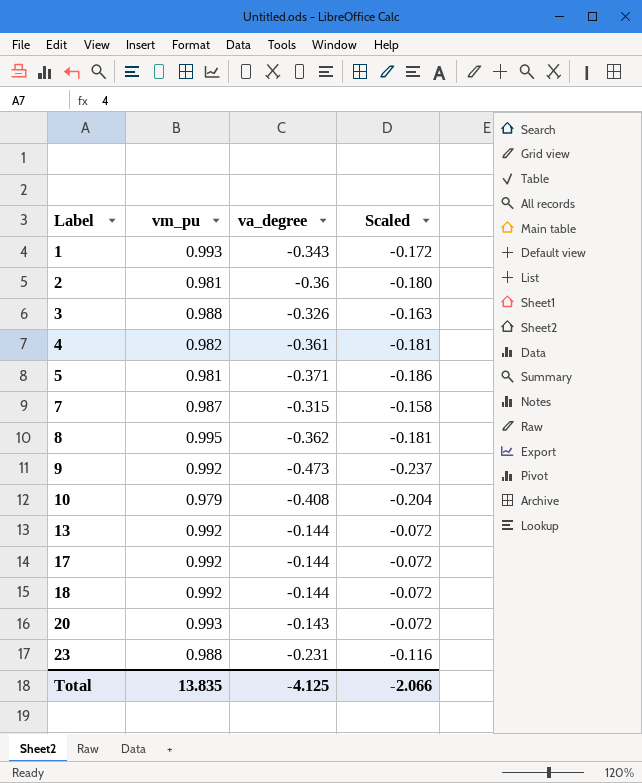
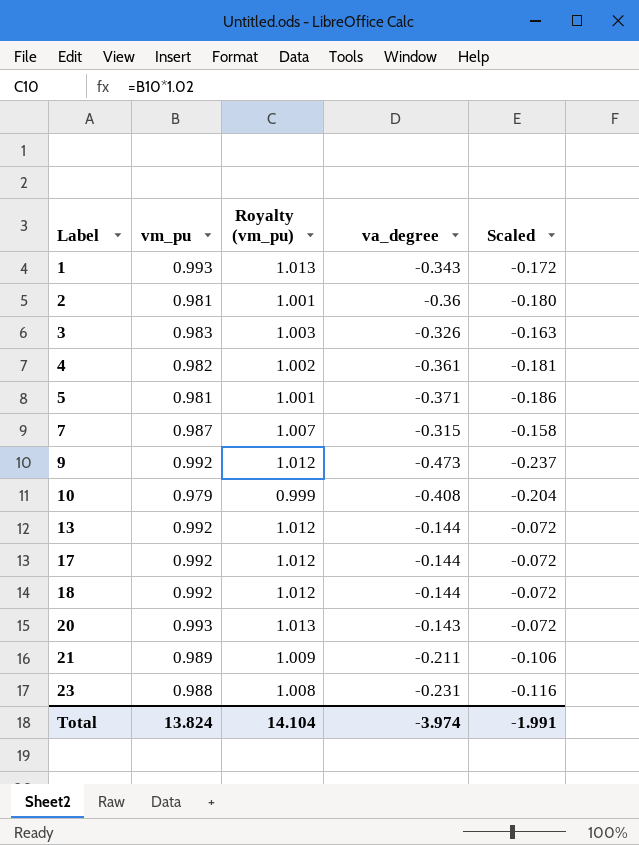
column Royalty (vm_pu) | formula: none -> [vm_pu] * 1.02
row 8: 0.995 | -0.362 | -0.181 -> none
3 | vm_pu: 0.988 -> 0.983
row 21: none -> 0.989 | 1.009 | -0.211 | -0.106
Total | vm_pu: 13.835 -> 13.824
Total | va_degree: -4.125 -> -3.974
Total | Scaled: -2.066 -> -1.991

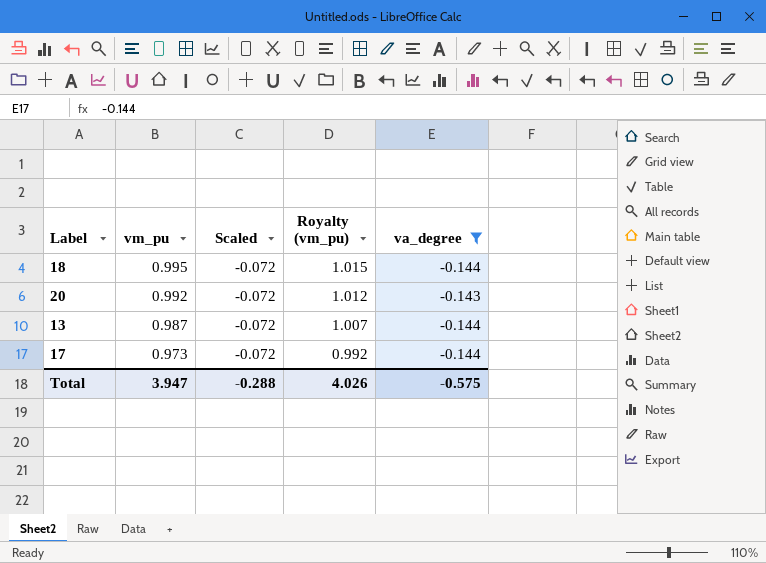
filter: none -> va_degree >= -0.144
row order: Label ascending -> vm_pu descending
column Scaled | position: 5 -> 3
18 | vm_pu: 0.992 -> 0.995
18 | Royalty (vm_pu): 1.012 -> 1.015
20 | vm_pu: 0.993 -> 0.992
20 | Royalty (vm_pu): 1.013 -> 1.012
13 | vm_pu: 0.992 -> 0.987
13 | Royalty (vm_pu): 1.012 -> 1.007
17 | vm_pu: 0.992 -> 0.973
17 | Royalty (vm_pu): 1.012 -> 0.992
Total | vm_pu: 13.824 -> 3.947
Total | Scaled: -1.991 -> -0.288
Total | Royalty (vm_pu): 14.104 -> 4.026
Total | va_degree: -3.974 -> -0.575

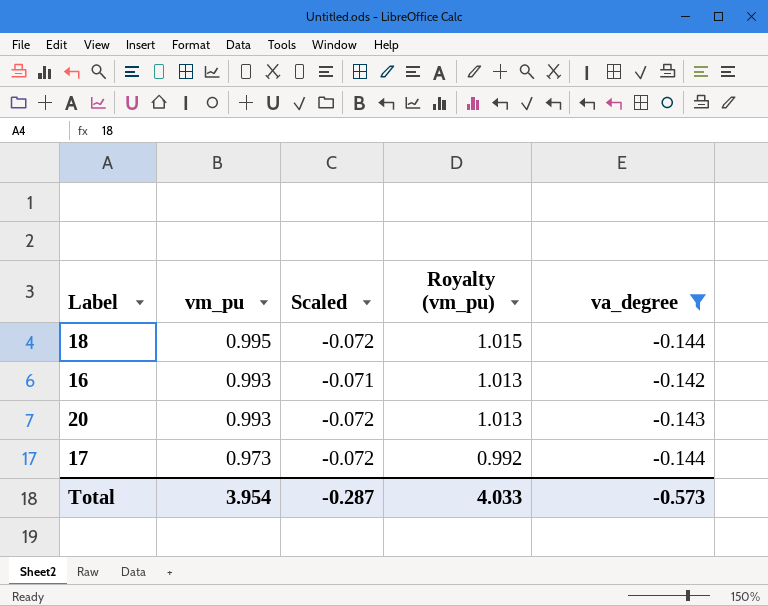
row 13: 0.987 | -0.072 | 1.007 | -0.144 -> none
row 16: none -> 0.993 | -0.071 | 1.013 | -0.142
20 | vm_pu: 0.992 -> 0.993
20 | Royalty (vm_pu): 1.012 -> 1.013
Total | vm_pu: 3.947 -> 3.954
Total | Scaled: -0.288 -> -0.287
Total | Royalty (vm_pu): 4.026 -> 4.033
Total | va_degree: -0.575 -> -0.573

